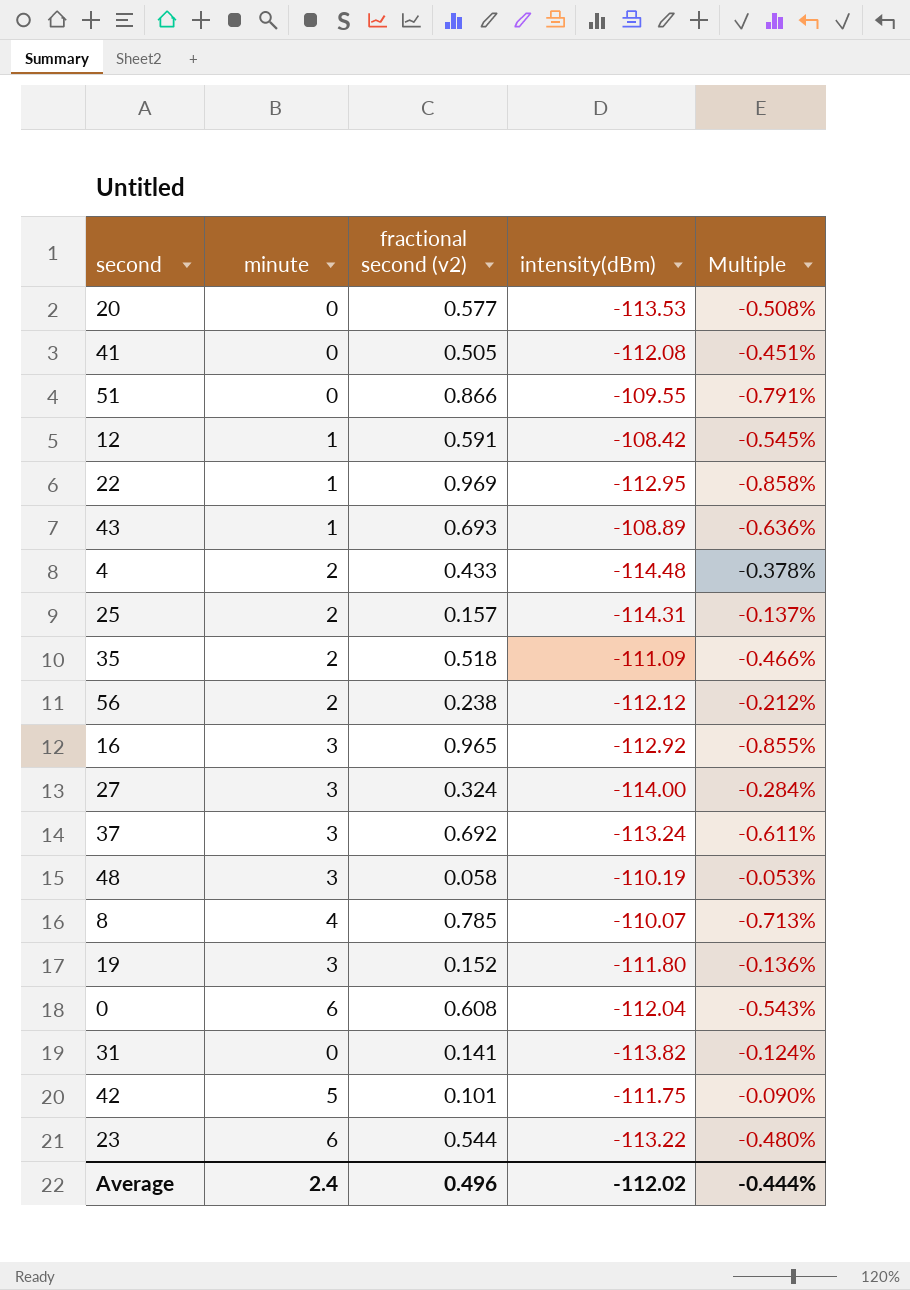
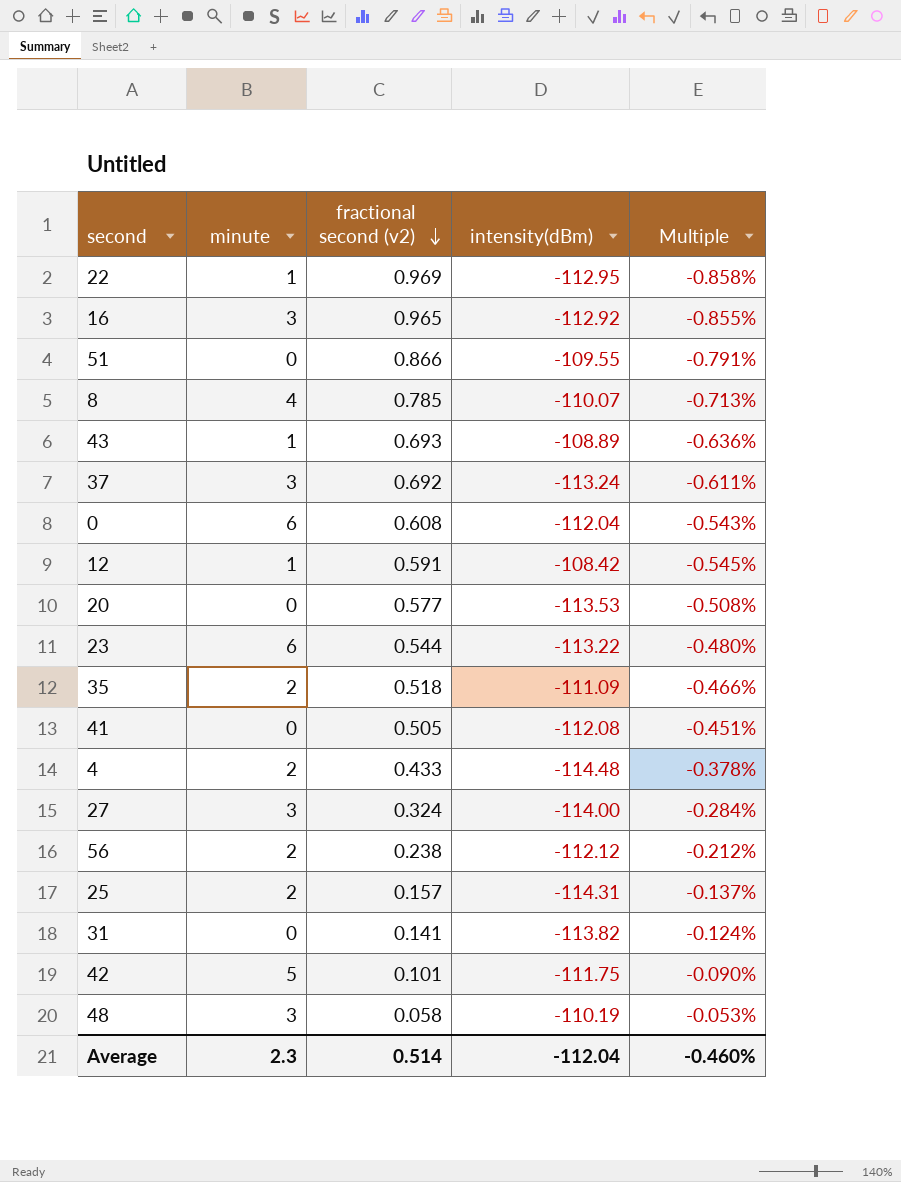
row order: none -> fractional second (v2) descending
row 19: 3 | 0.152 | -111.80 | -0.136% -> none
Average | minute: 2.4 -> 2.3
Average | fractional second (v2): 0.496 -> 0.514
Average | intensity(dBm): -112.02 -> -112.04
Average | Multiple: -0.444% -> -0.460%

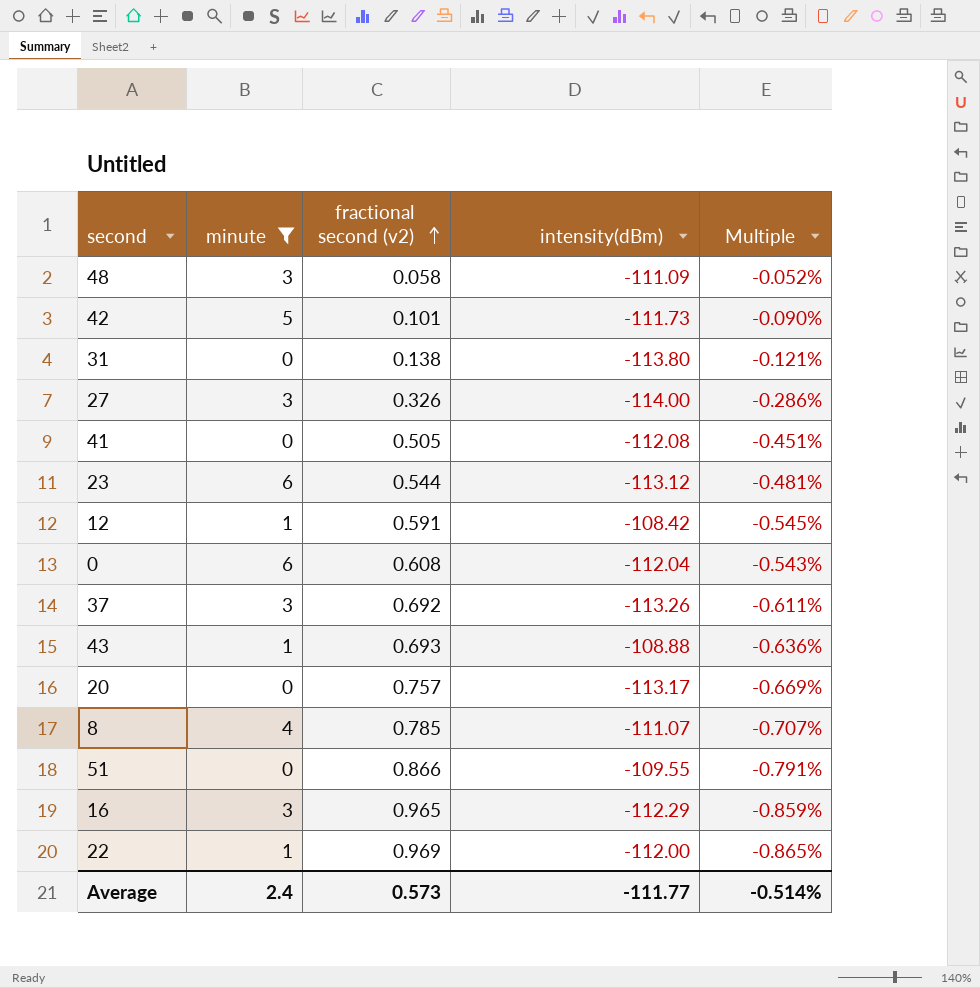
filter: none -> minute != 2
row order: fractional second (v2) descending -> fractional second (v2) ascending
48 | intensity(dBm): -110.19 -> -111.09
48 | Multiple: -0.053% -> -0.052%
42 | intensity(dBm): -111.75 -> -111.73
31 | fractional second (v2): 0.141 -> 0.138
31 | intensity(dBm): -113.82 -> -113.80
31 | Multiple: -0.124% -> -0.121%
27 | fractional second (v2): 0.324 -> 0.326
27 | Multiple: -0.284% -> -0.286%
23 | intensity(dBm): -113.22 -> -113.12
23 | Multiple: -0.480% -> -0.481%
37 | intensity(dBm): -113.24 -> -113.26
43 | intensity(dBm): -108.89 -> -108.88
20 | fractional second (v2): 0.577 -> 0.757
20 | intensity(dBm): -113.53 -> -113.17
20 | Multiple: -0.508% -> -0.669%
8 | intensity(dBm): -110.07 -> -111.07
8 | Multiple: -0.713% -> -0.707%
16 | intensity(dBm): -112.92 -> -112.29
16 | Multiple: -0.855% -> -0.859%
22 | intensity(dBm): -112.95 -> -112.00
22 | Multiple: -0.858% -> -0.865%
Average | minute: 2.3 -> 2.4
Average | fractional second (v2): 0.514 -> 0.573
Average | intensity(dBm): -112.04 -> -111.77
Average | Multiple: -0.460% -> -0.514%

